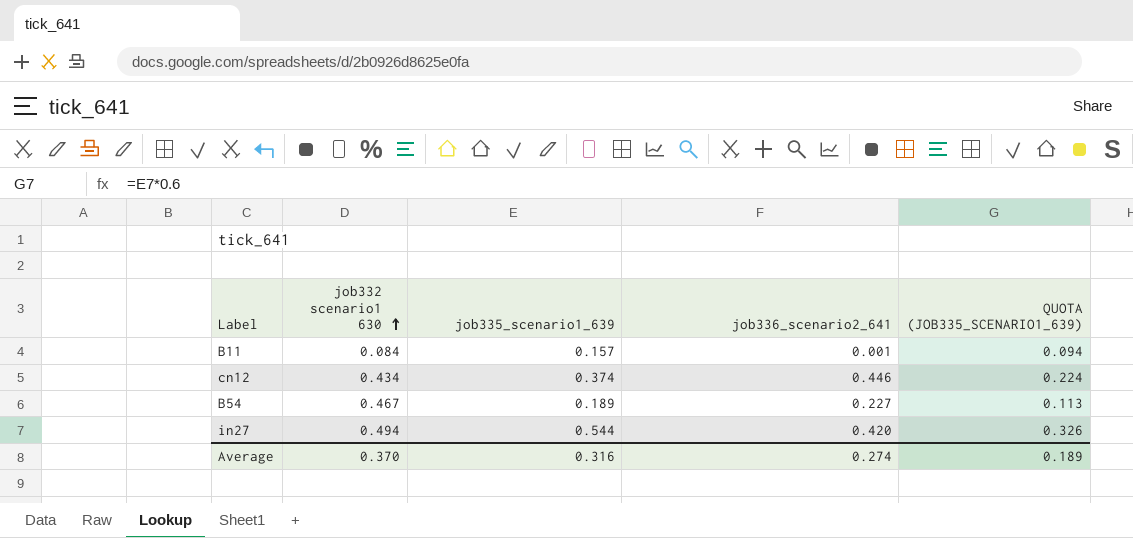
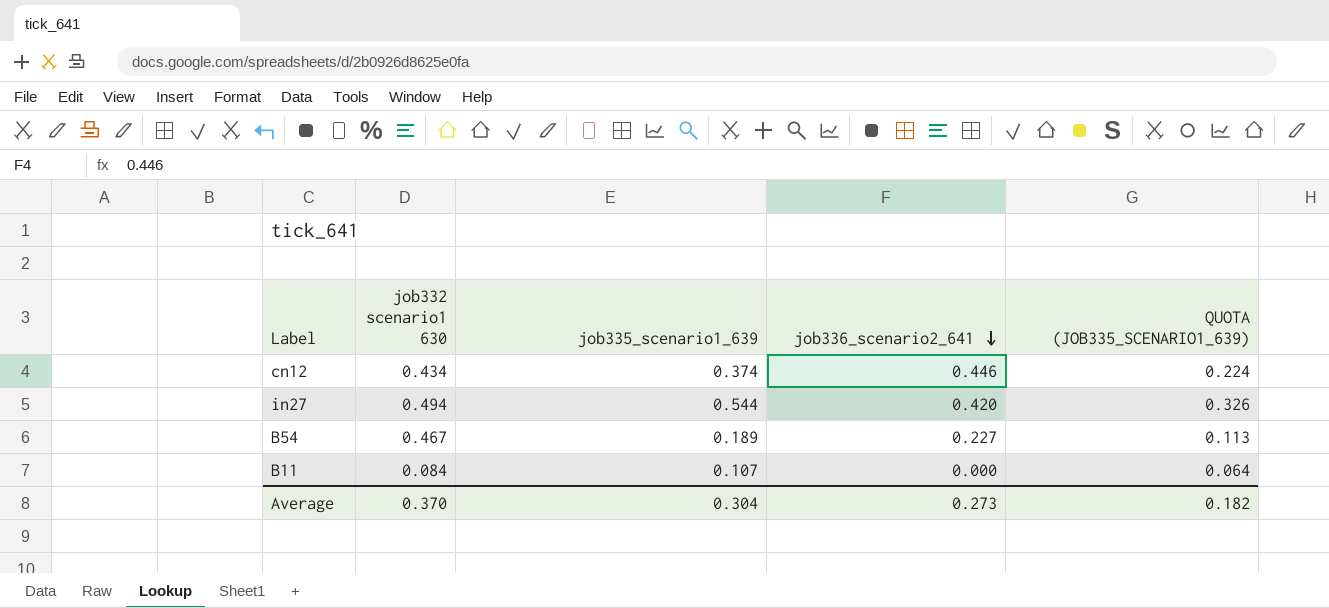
row order: job332 scenario1 630 ascending -> job336_scenario2_641 descending
B11 | job335_scenario1_639: 0.157 -> 0.107
B11 | job336_scenario2_641: 0.001 -> 0.000
B11 | QUOTA (JOB335_SCENARIO1_639): 0.094 -> 0.064
Average | job335_scenario1_639: 0.316 -> 0.304
Average | job336_scenario2_641: 0.274 -> 0.273
Average | QUOTA (JOB335_SCENARIO1_639): 0.189 -> 0.182

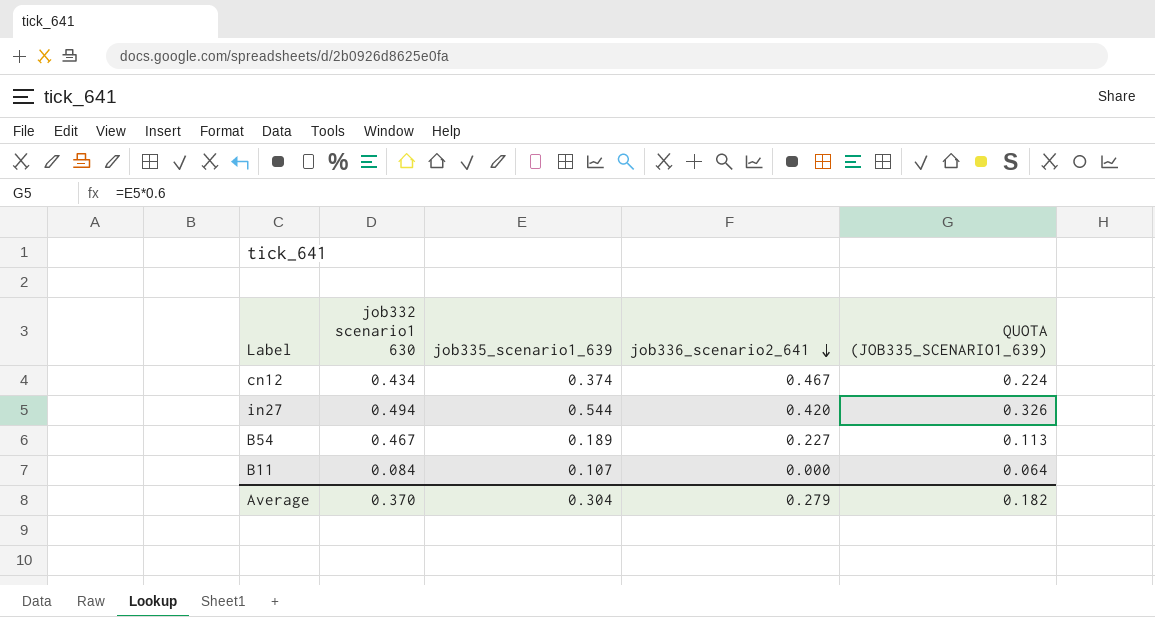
cn12 | job336_scenario2_641: 0.446 -> 0.467
Average | job336_scenario2_641: 0.273 -> 0.279

